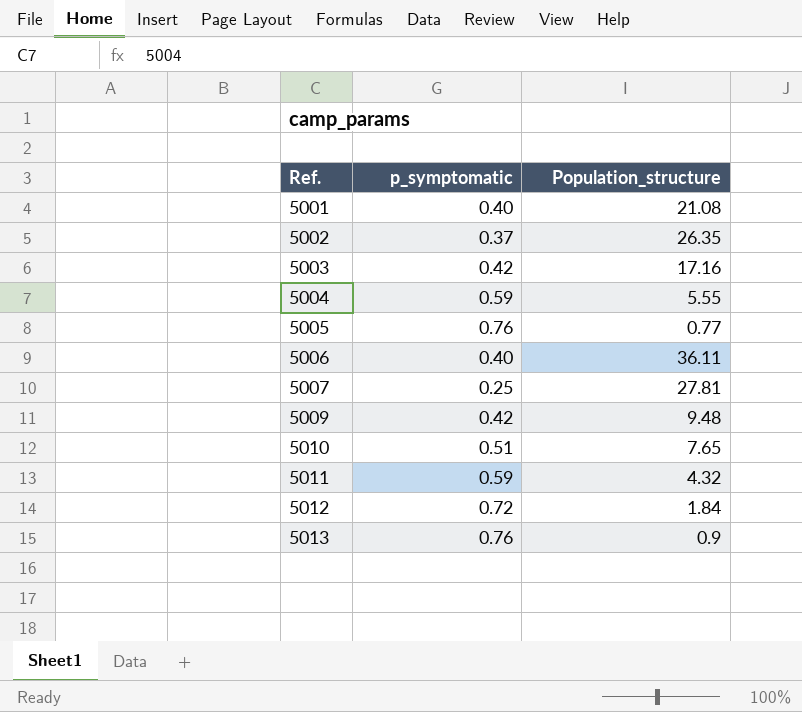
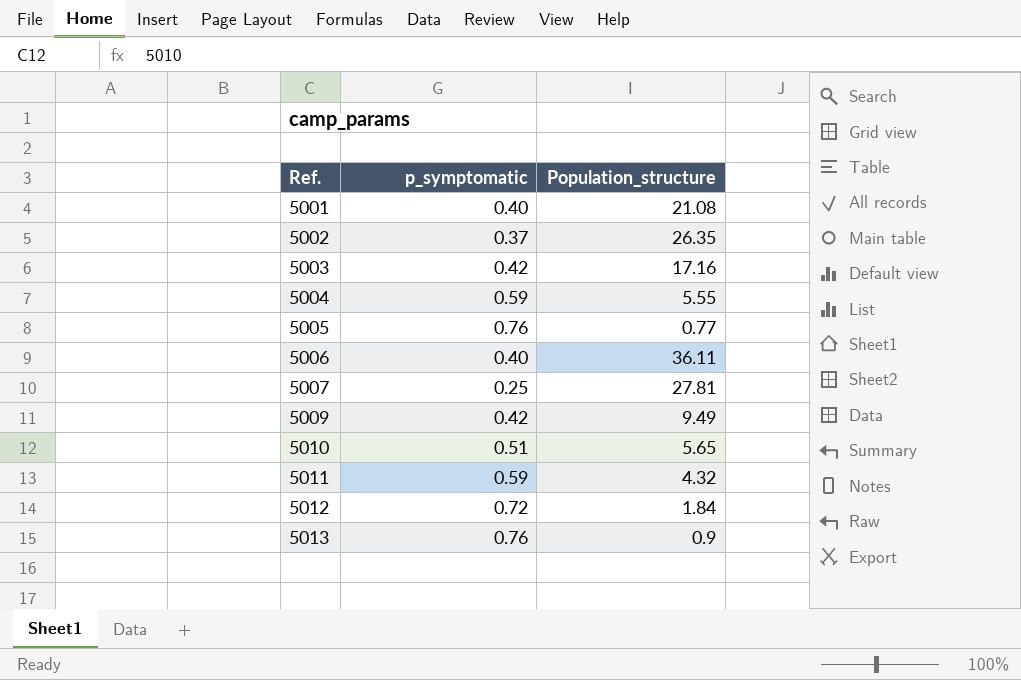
5009 | Population_structure: 9.48 -> 9.49
5010 | Population_structure: 7.65 -> 5.65

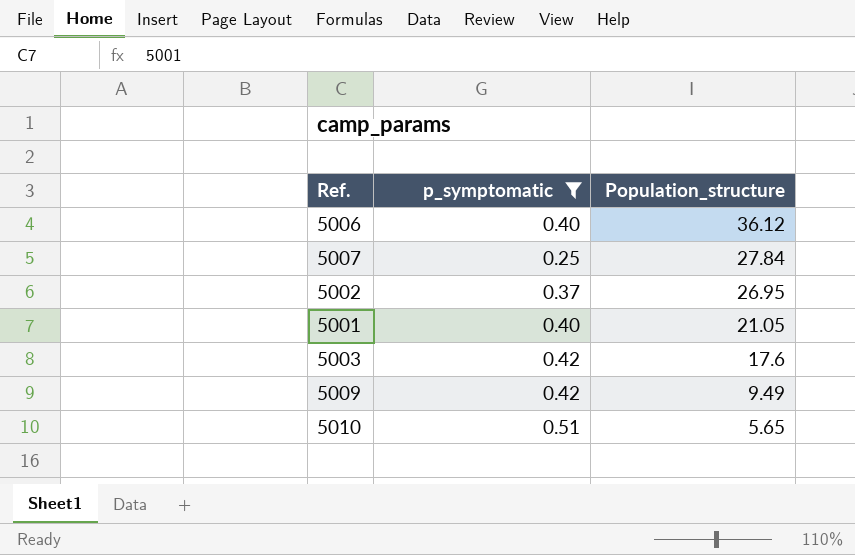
filter: none -> p_symptomatic <= 0.51
row order: Ref. ascending -> Population_structure descending
5006 | Population_structure: 36.11 -> 36.12
5007 | Population_structure: 27.81 -> 27.84
5002 | Population_structure: 26.35 -> 26.95
5001 | Population_structure: 21.08 -> 21.05
5003 | Population_structure: 17.16 -> 17.6

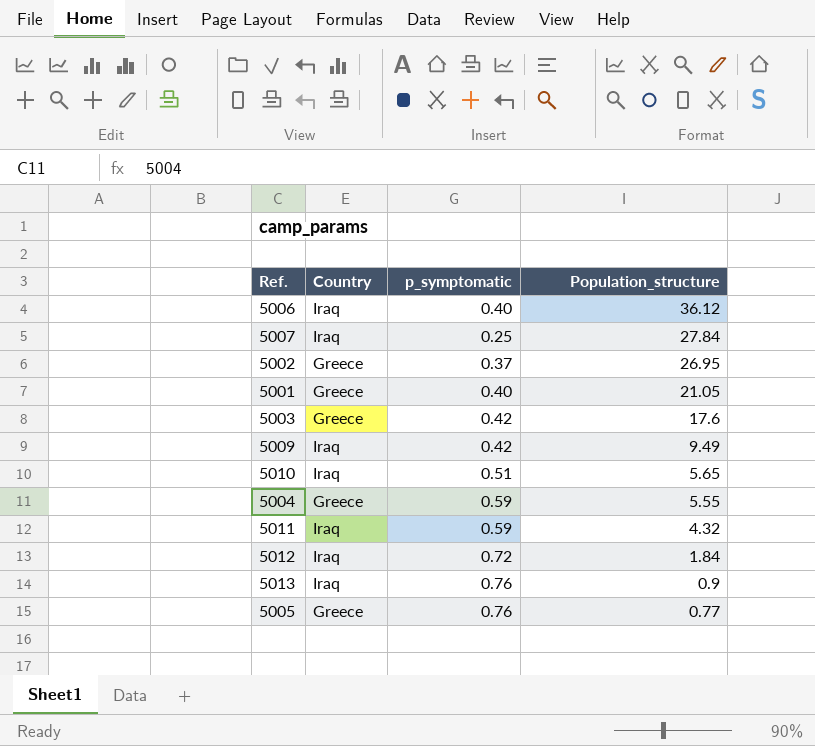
filter: p_symptomatic <= 0.51 -> none
column Country | position: none -> 2

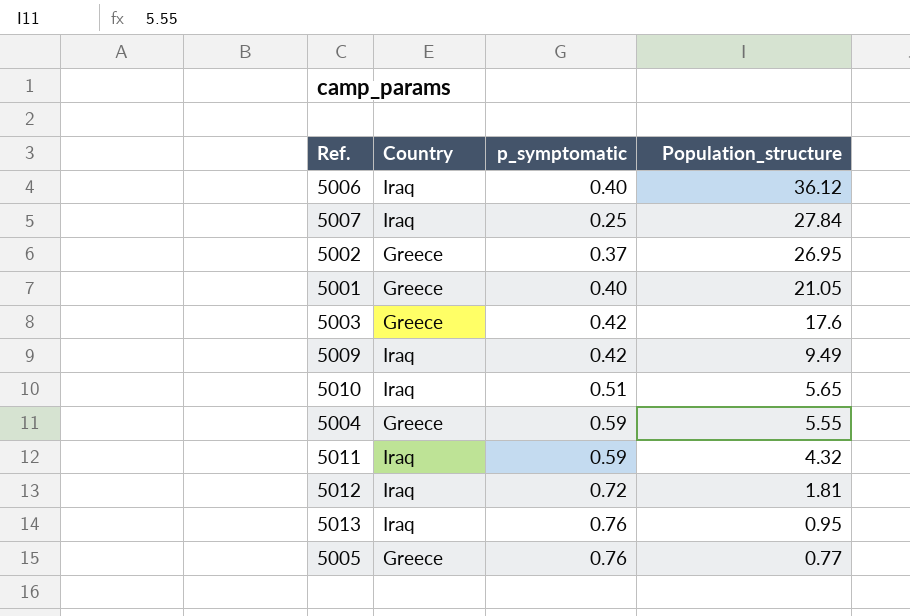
5012 | Population_structure: 1.84 -> 1.81
5013 | Population_structure: 0.9 -> 0.95

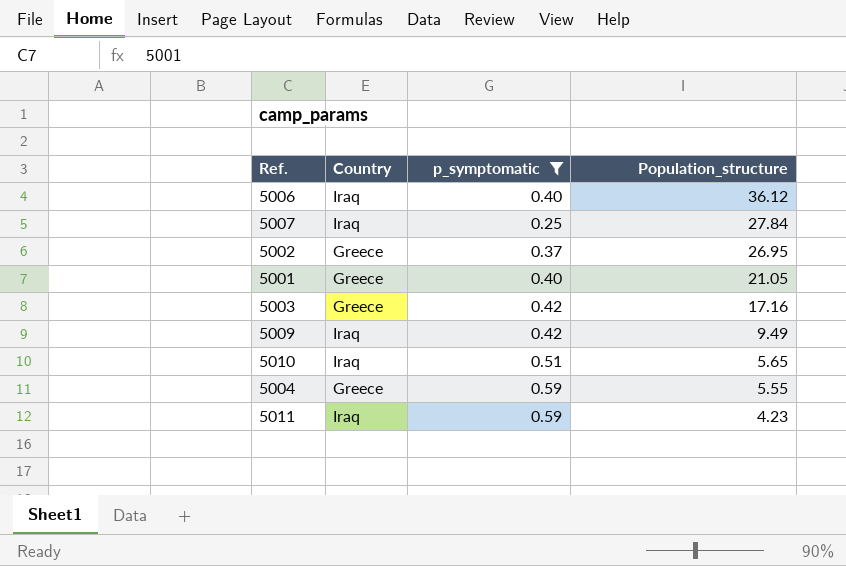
filter: none -> p_symptomatic <= 0.59
5003 | Population_structure: 17.6 -> 17.16
5011 | Population_structure: 4.32 -> 4.23

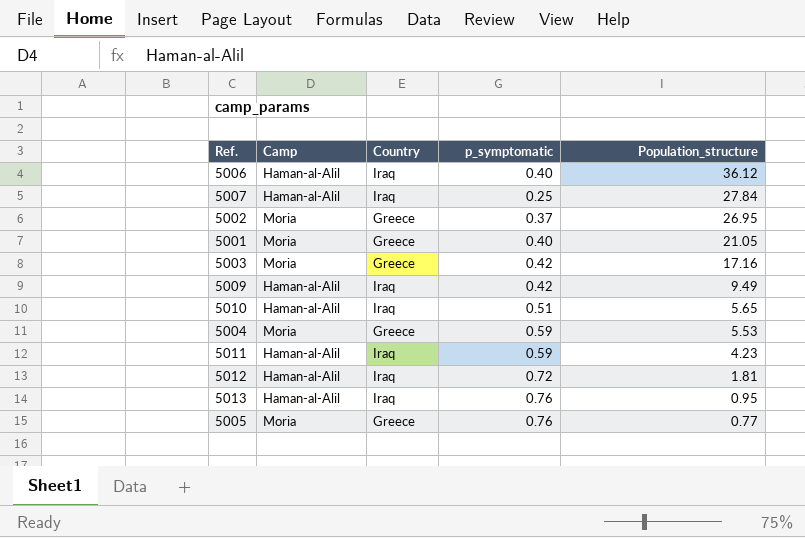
filter: p_symptomatic <= 0.59 -> none
column Camp | position: none -> 2
5004 | Population_structure: 5.55 -> 5.53

